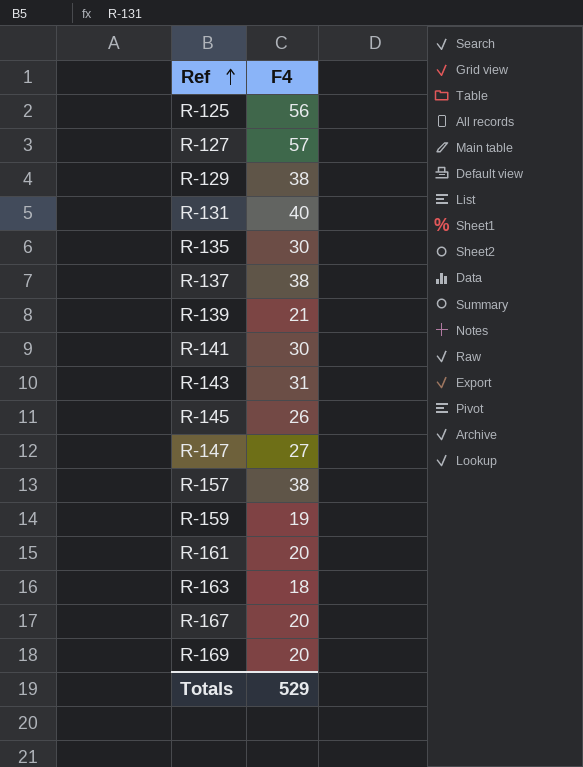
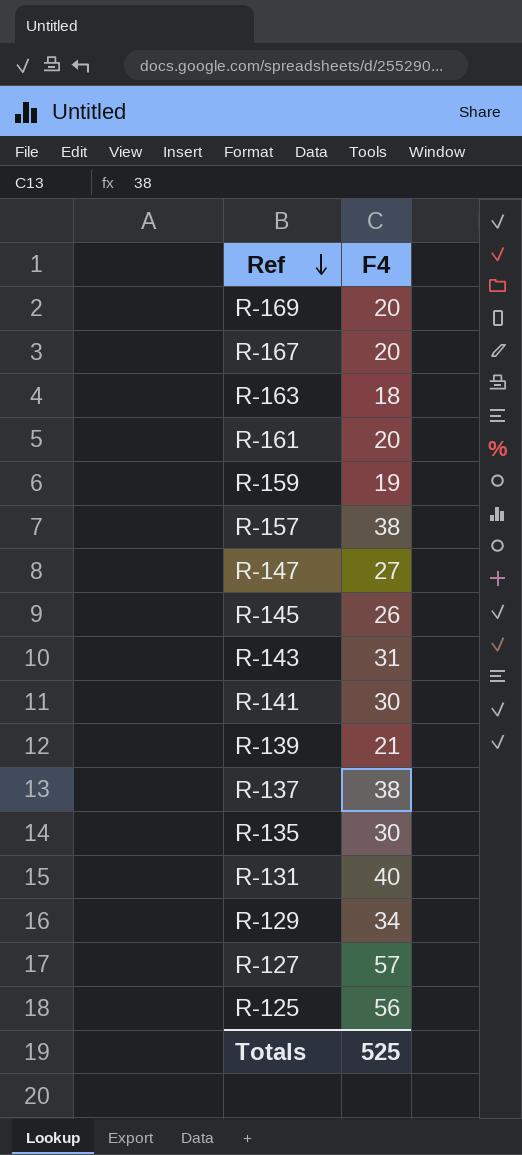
row order: Ref ascending -> Ref descending
R-129 | F4: 38 -> 34
Totals | F4: 529 -> 525

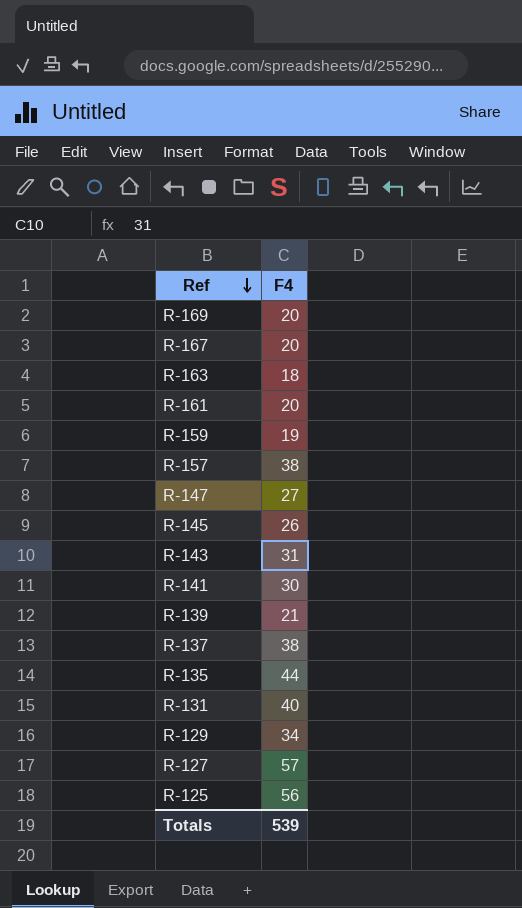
R-135 | F4: 30 -> 44
Totals | F4: 525 -> 539

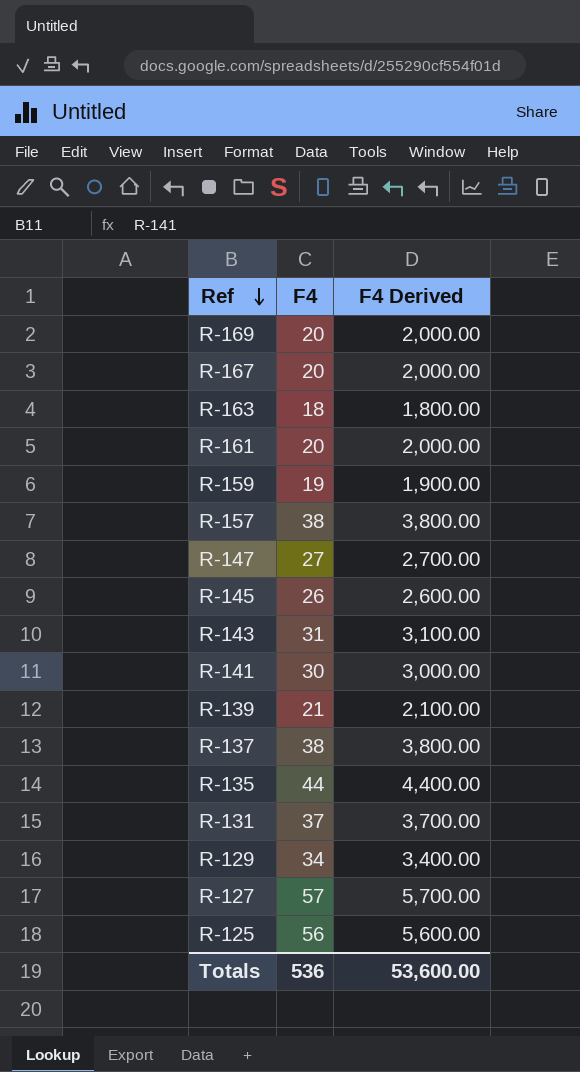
column F4 Derived | formula: none -> [F4] * 100
R-131 | F4: 40 -> 37
Totals | F4: 539 -> 536

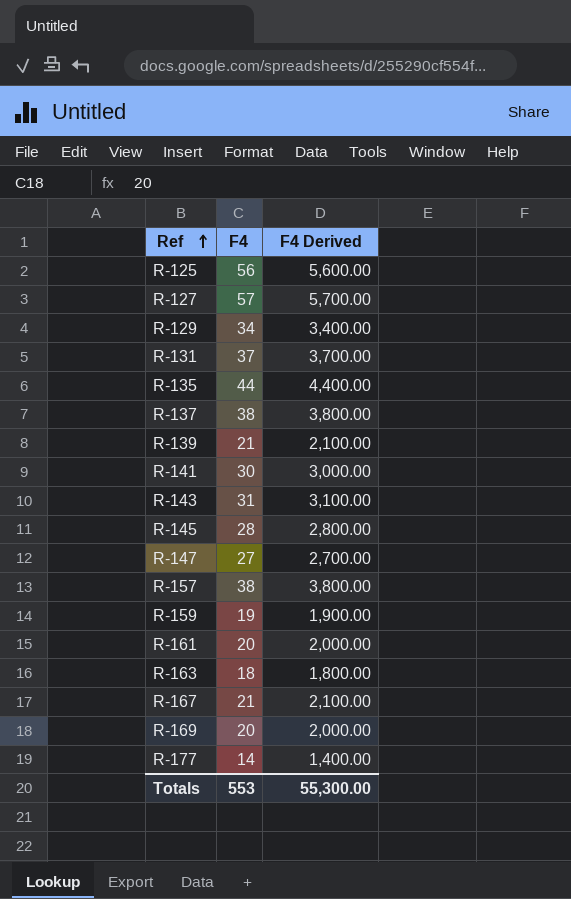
row order: Ref descending -> Ref ascending
R-145 | F4: 26 -> 28
R-145 | F4 Derived: 2,600.00 -> 2,800.00
R-167 | F4: 20 -> 21
R-167 | F4 Derived: 2,000.00 -> 2,100.00
row R-177: none -> 14 | 1,400.00
Totals | F4: 536 -> 553
Totals | F4 Derived: 53,600.00 -> 55,300.00

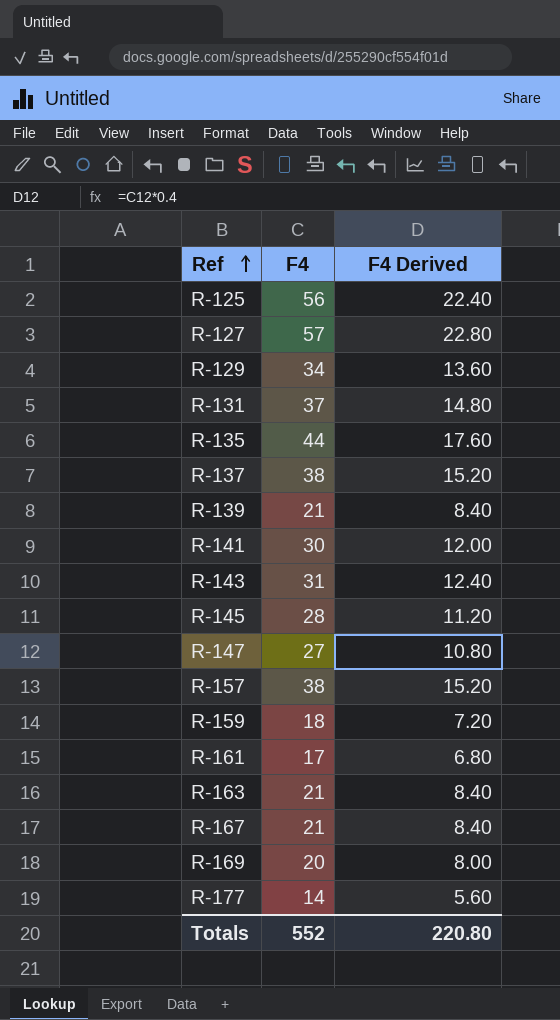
column F4 Derived | formula: [F4] * 100 -> [F4] * 0.4
R-159 | F4: 19 -> 18
R-161 | F4: 20 -> 17
R-163 | F4: 18 -> 21
Totals | F4: 553 -> 552
Totals | F4 Derived: 55,300.00 -> 220.80

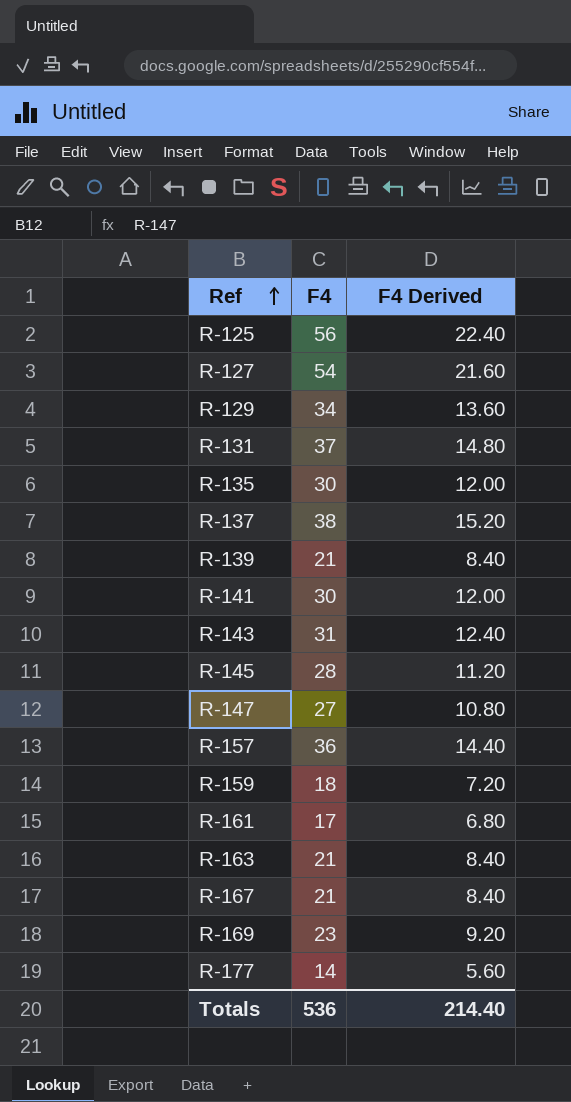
R-127 | F4: 57 -> 54
R-127 | F4 Derived: 22.80 -> 21.60
R-135 | F4: 44 -> 30
R-135 | F4 Derived: 17.60 -> 12.00
R-157 | F4: 38 -> 36
R-157 | F4 Derived: 15.20 -> 14.40
R-169 | F4: 20 -> 23
R-169 | F4 Derived: 8.00 -> 9.20
Totals | F4: 552 -> 536
Totals | F4 Derived: 220.80 -> 214.40

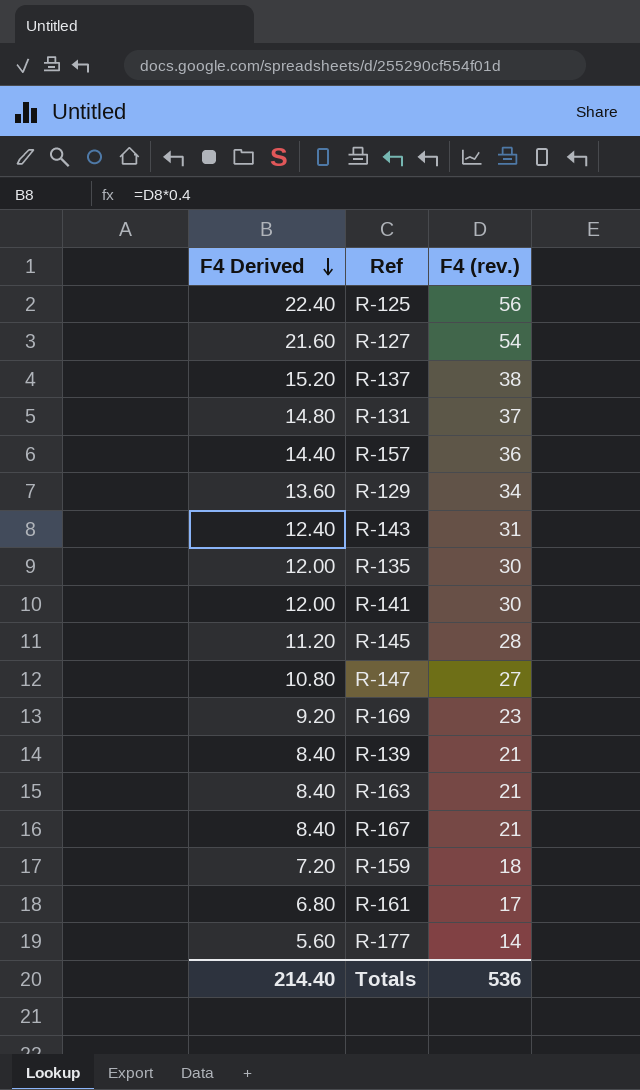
row order: Ref ascending -> F4 Derived descending
column F4 Derived | position: 3 -> 1
column name: F4 -> F4 (rev.)

